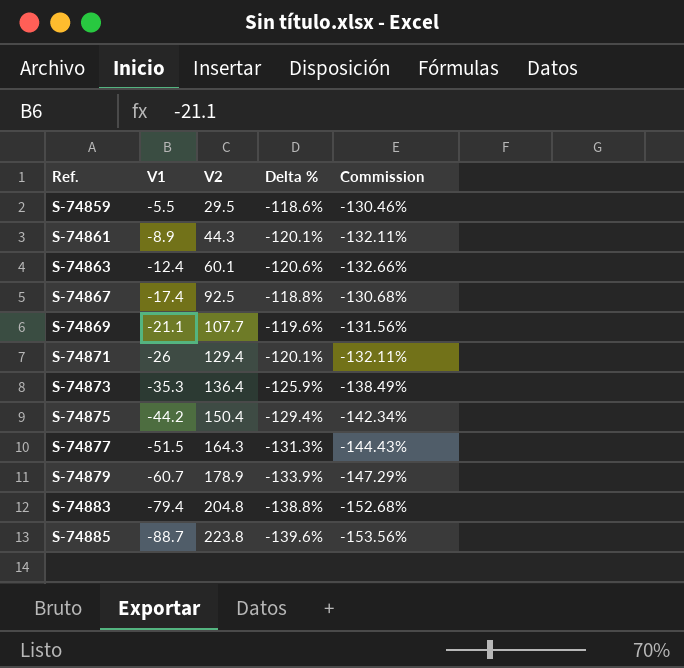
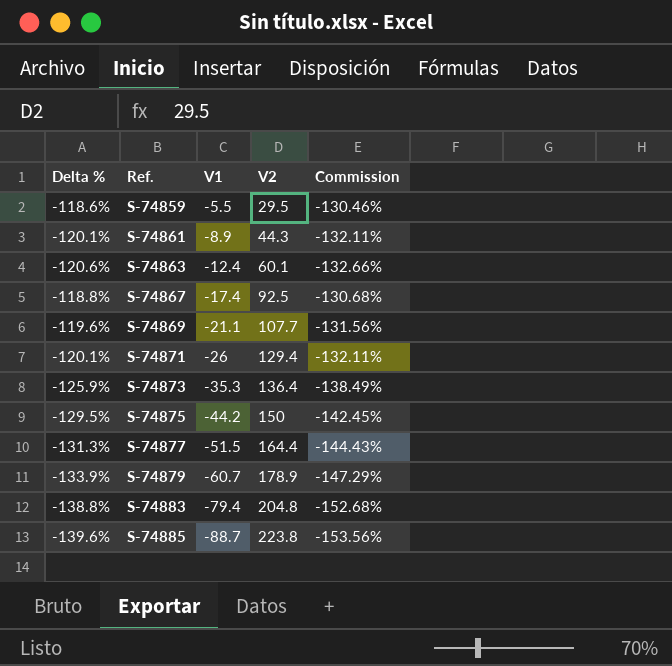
column Delta % | position: 4 -> 1
S-74875 | Delta %: -129.4% -> -129.5%
S-74875 | V2: 150.4 -> 150
S-74875 | Commission: -142.34% -> -142.45%
S-74877 | V2: 164.3 -> 164.4

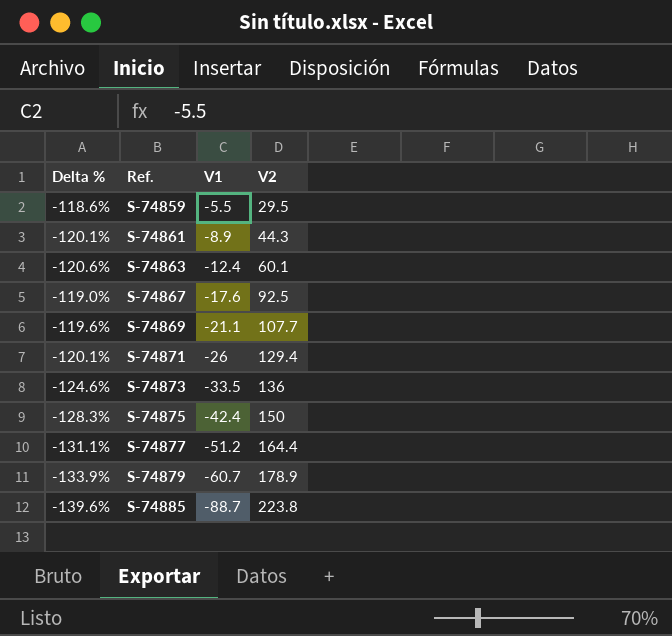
column Commission | formula: [Delta %] * 1.1 -> none
row S-74883: -138.8% | -79.4 | 204.8 | -152.68% -> none
S-74867 | Delta %: -118.8% -> -119.0%
S-74867 | V1: -17.4 -> -17.6
S-74873 | Delta %: -125.9% -> -124.6%
S-74873 | V1: -35.3 -> -33.5
S-74873 | V2: 136.4 -> 136
S-74875 | Delta %: -129.5% -> -128.3%
S-74875 | V1: -44.2 -> -42.4
S-74877 | Delta %: -131.3% -> -131.1%
S-74877 | V1: -51.5 -> -51.2

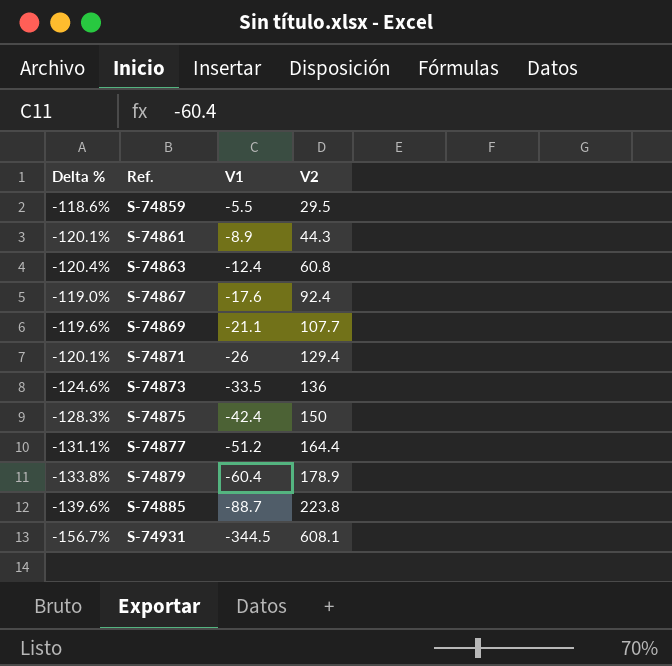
S-74863 | Delta %: -120.6% -> -120.4%
S-74863 | V2: 60.1 -> 60.8
S-74867 | V2: 92.5 -> 92.4
S-74879 | Delta %: -133.9% -> -133.8%
S-74879 | V1: -60.7 -> -60.4
row S-74931: none -> -156.7% | -344.5 | 608.1

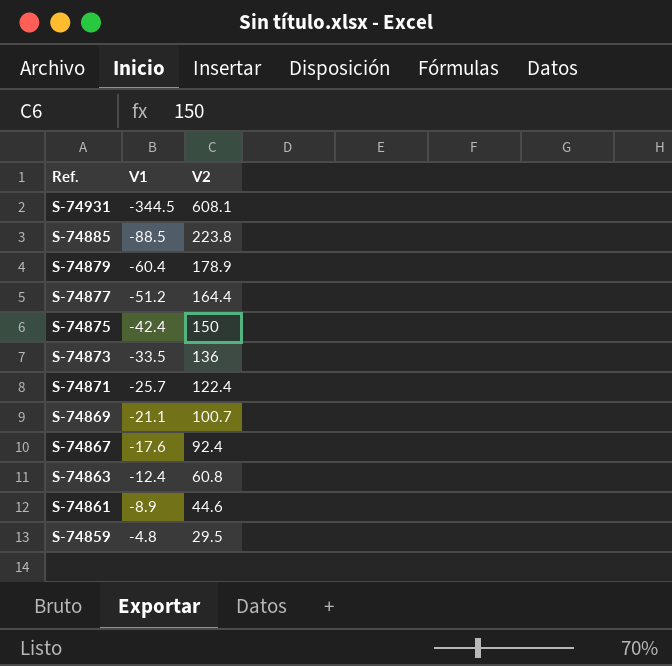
row order: Ref. ascending -> Ref. descending
column Delta % | formula: ([V1] - [V2]) / [V2] -> none
S-74885 | V1: -88.7 -> -88.5
S-74871 | V1: -26 -> -25.7
S-74871 | V2: 129.4 -> 122.4
S-74869 | V2: 107.7 -> 100.7
S-74861 | V2: 44.3 -> 44.6
S-74859 | V1: -5.5 -> -4.8

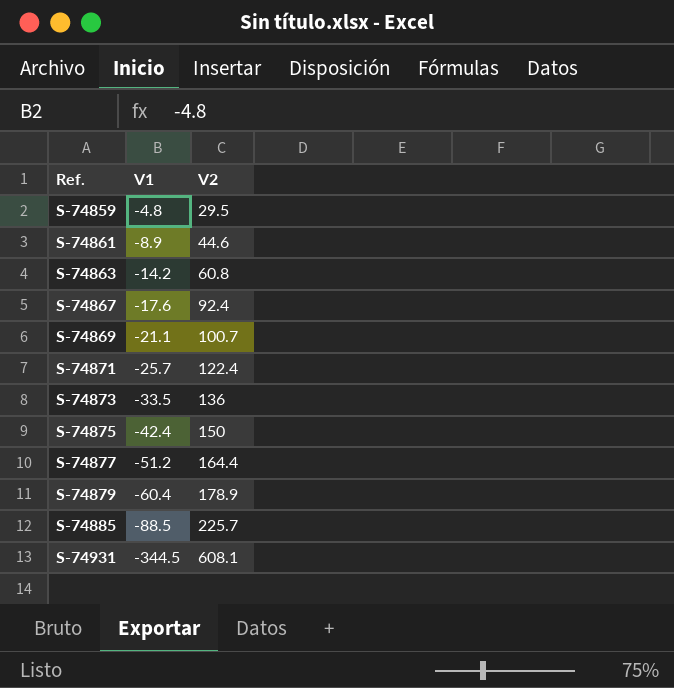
row order: Ref. descending -> Ref. ascending
S-74863 | V1: -12.4 -> -14.2
S-74885 | V2: 223.8 -> 225.7

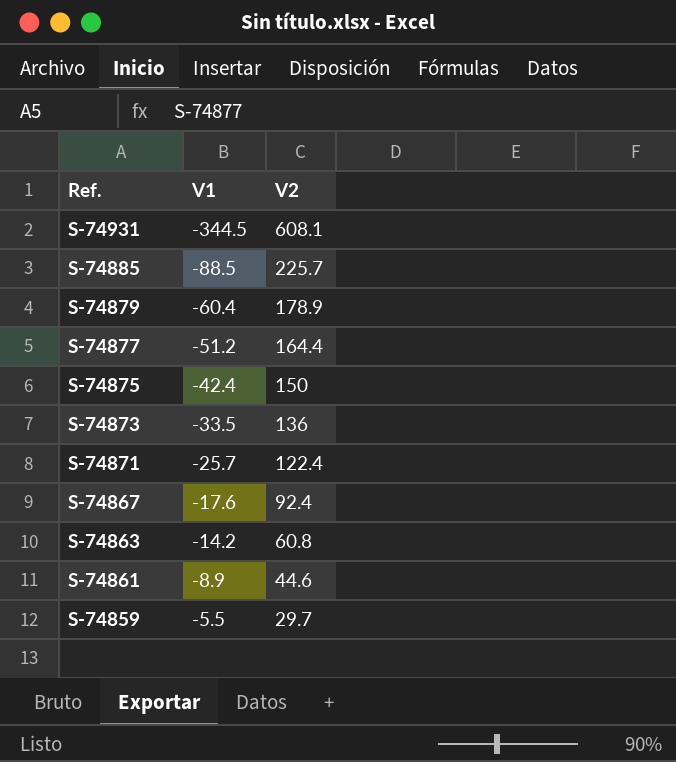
row order: Ref. ascending -> Ref. descending
row S-74869: -21.1 | 100.7 -> none
S-74859 | V1: -4.8 -> -5.5
S-74859 | V2: 29.5 -> 29.7

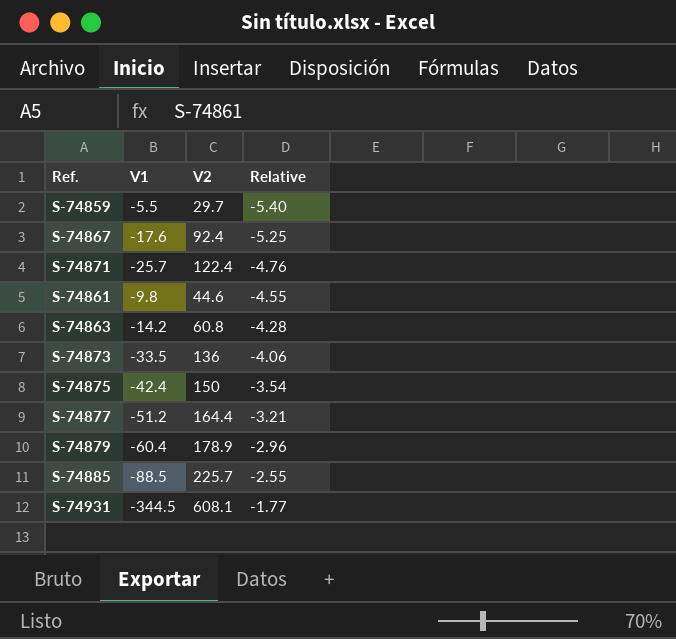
row order: Ref. descending -> Relative ascending
column Relative | formula: none -> [V2] / [V1]
S-74861 | V1: -8.9 -> -9.8

